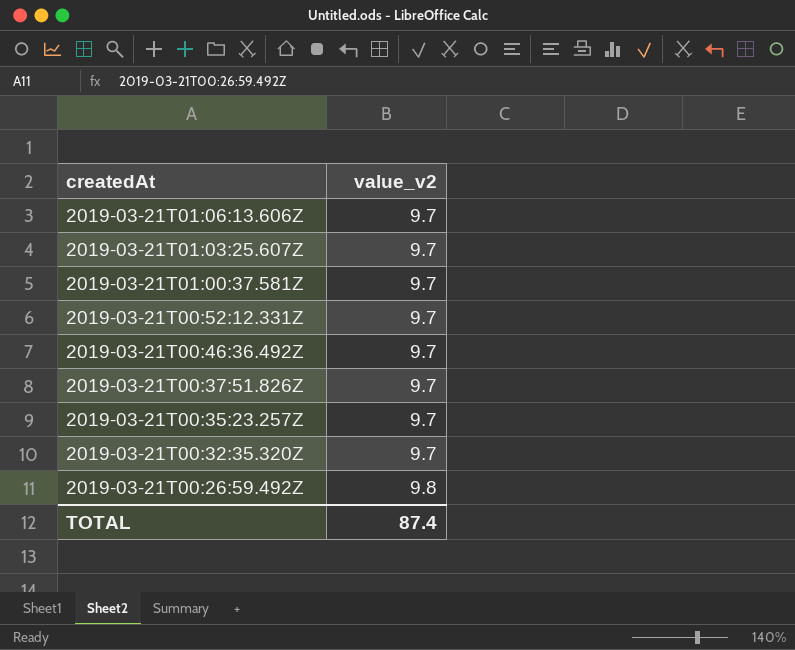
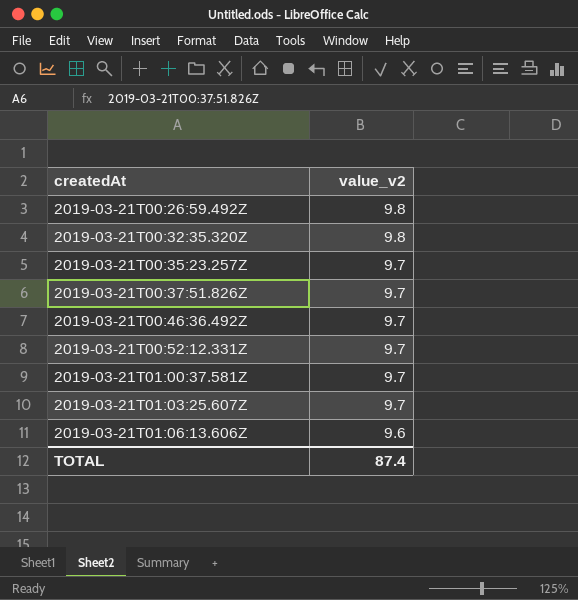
row order: createdAt descending -> createdAt ascending
2019-03-21T00:32:35.320Z | value_v2: 9.7 -> 9.8
2019-03-21T01:06:13.606Z | value_v2: 9.7 -> 9.6

